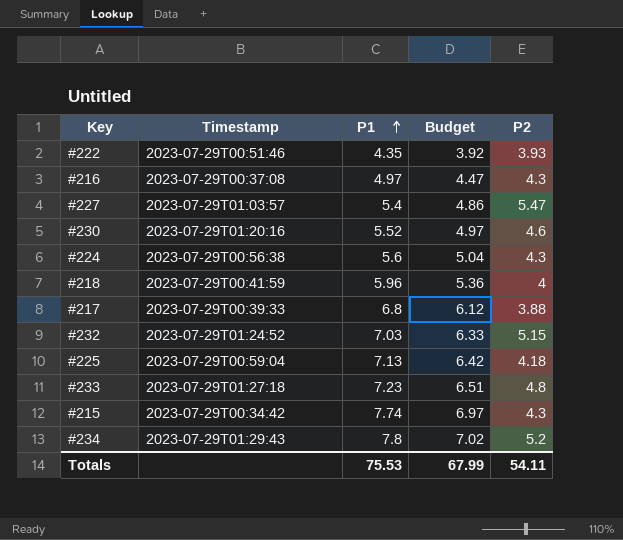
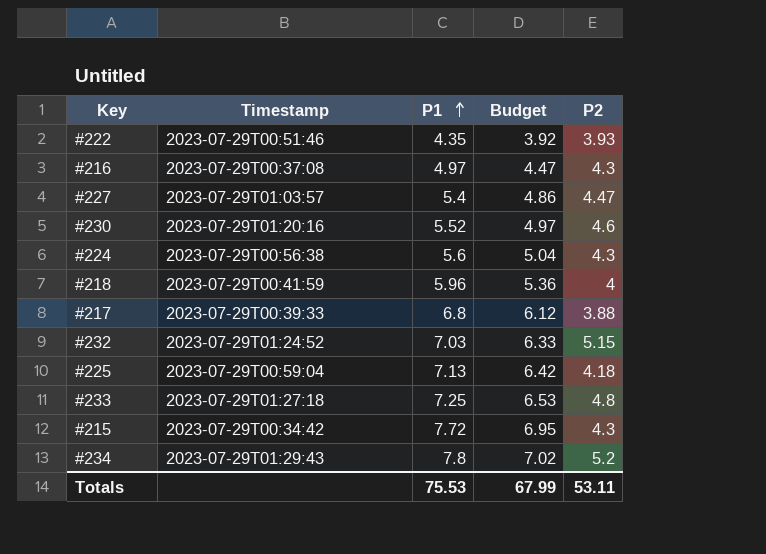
#227 | P2: 5.47 -> 4.47
#233 | P1: 7.23 -> 7.25
#233 | Budget: 6.51 -> 6.53
#215 | P1: 7.74 -> 7.72
#215 | Budget: 6.97 -> 6.95
Totals | P2: 54.11 -> 53.11

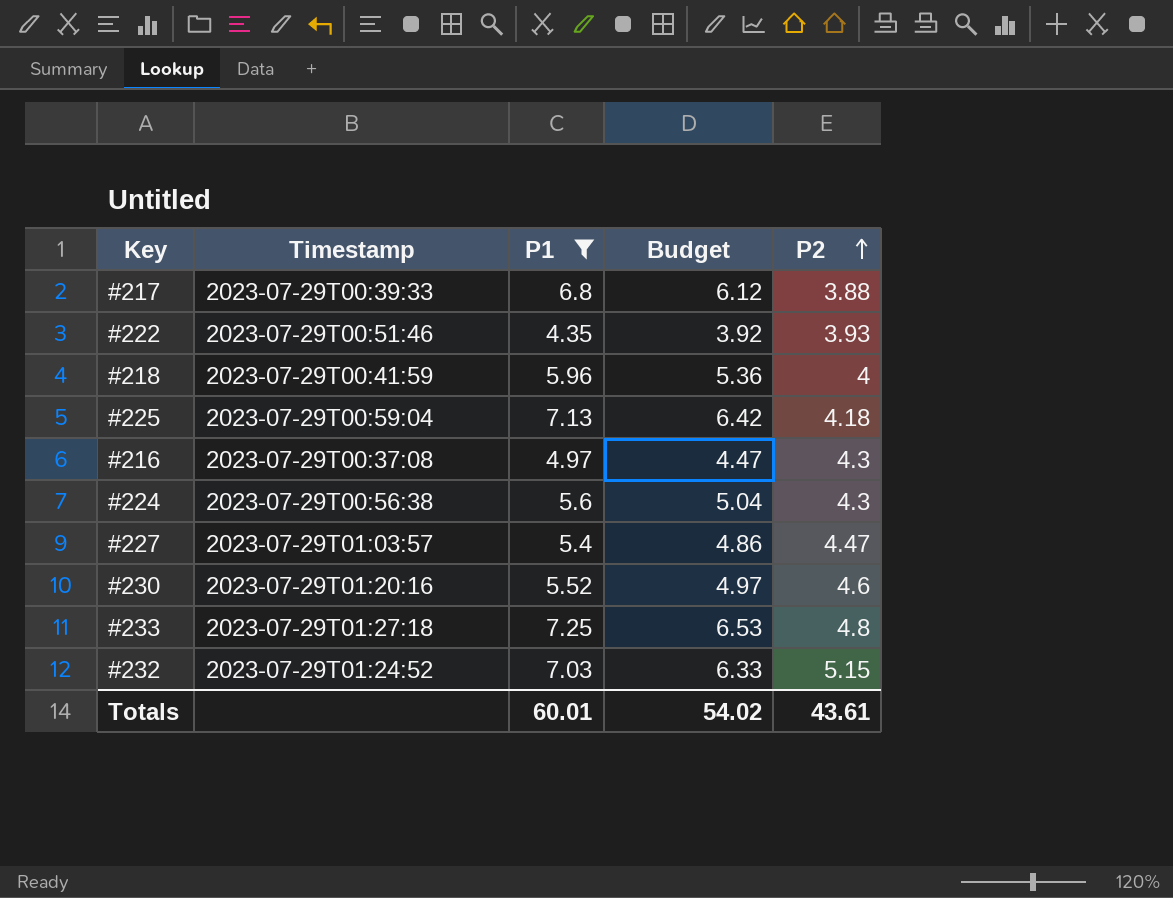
filter: none -> P1 <= 7.25
row order: P1 ascending -> P2 ascending
Totals | P1: 75.53 -> 60.01
Totals | Budget: 67.99 -> 54.02
Totals | P2: 53.11 -> 43.61

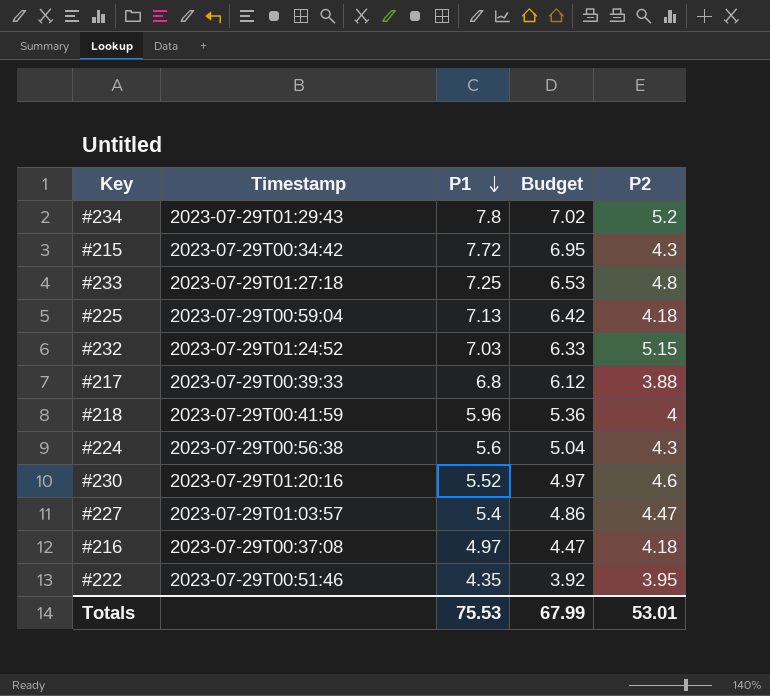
filter: P1 <= 7.25 -> none
row order: P2 ascending -> P1 descending
#216 | P2: 4.3 -> 4.18
#222 | P2: 3.93 -> 3.95
Totals | P1: 60.01 -> 75.53
Totals | Budget: 54.02 -> 67.99
Totals | P2: 43.61 -> 53.01

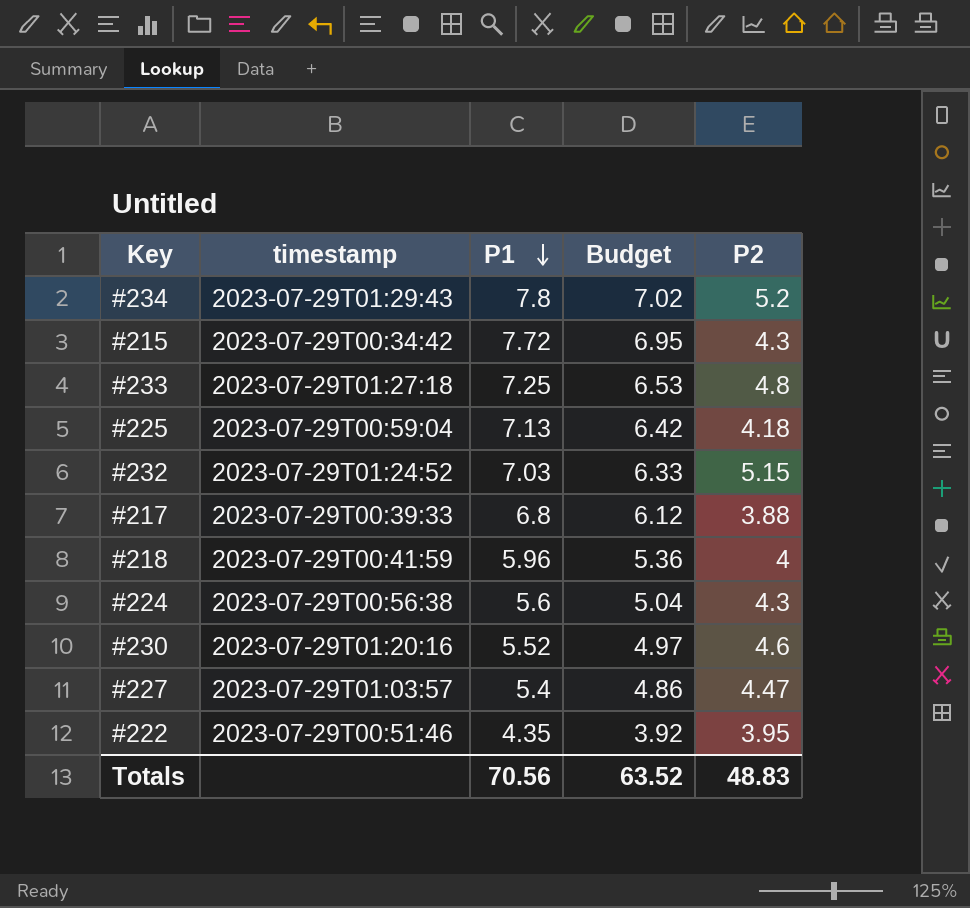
column name: Timestamp -> timestamp
row #216: 2023-07-29T00:37:08 | 4.97 | 4.47 | 4.18 -> none
Totals | P1: 75.53 -> 70.56
Totals | Budget: 67.99 -> 63.52
Totals | P2: 53.01 -> 48.83

